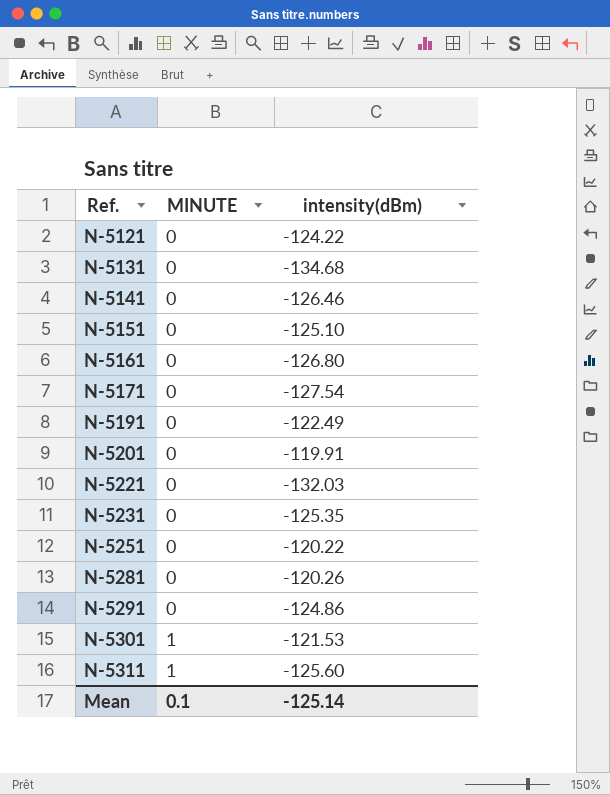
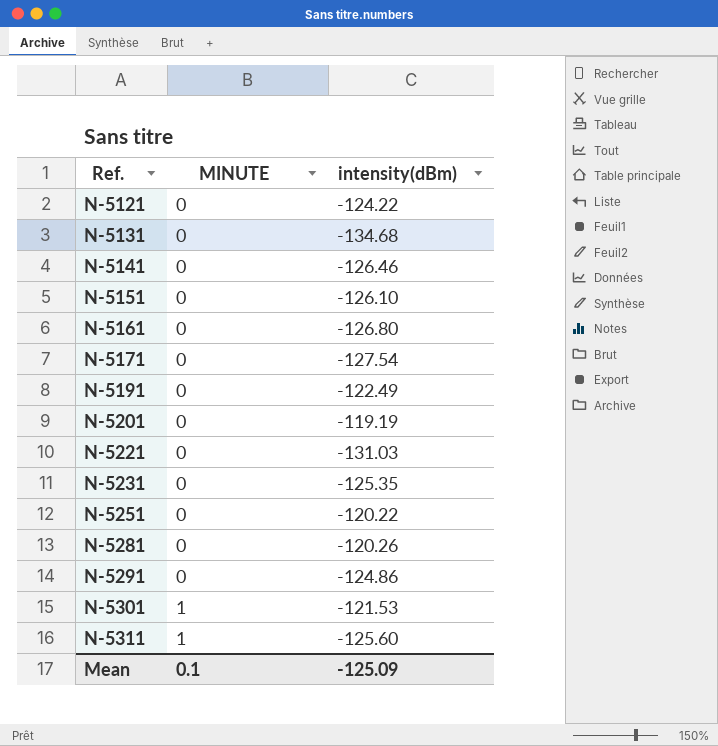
N-5151 | intensity(dBm): -125.10 -> -126.10
N-5201 | intensity(dBm): -119.91 -> -119.19
N-5221 | intensity(dBm): -132.03 -> -131.03
Mean | intensity(dBm): -125.14 -> -125.09

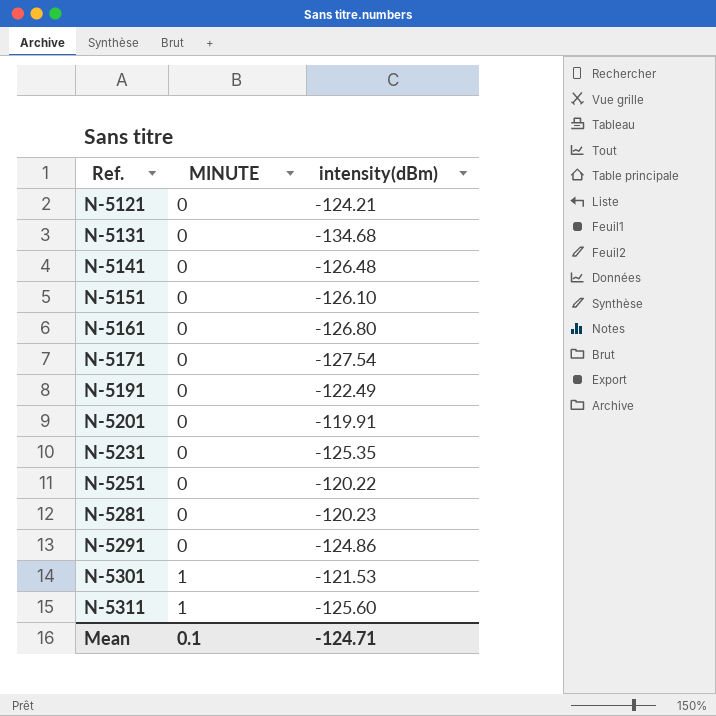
row N-5221: 0 | -131.03 -> none
N-5121 | intensity(dBm): -124.22 -> -124.21
N-5141 | intensity(dBm): -126.46 -> -126.48
N-5201 | intensity(dBm): -119.19 -> -119.91
N-5281 | intensity(dBm): -120.26 -> -120.23
Mean | intensity(dBm): -125.09 -> -124.71

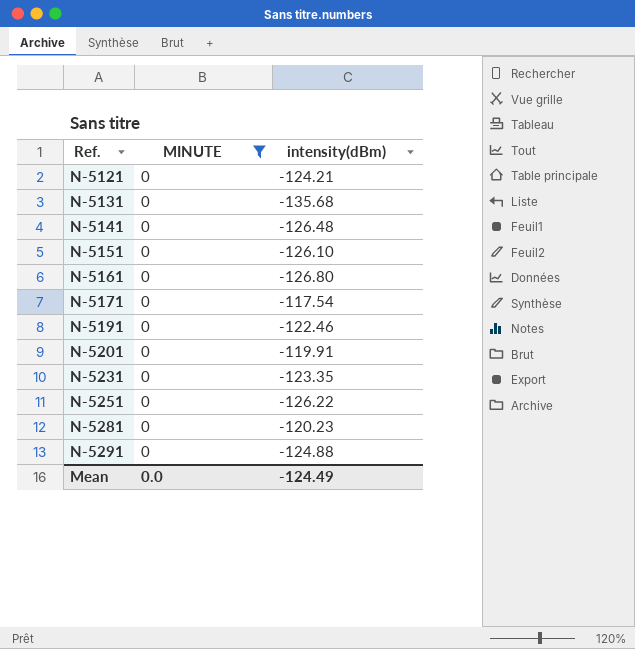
filter: none -> MINUTE = 0
N-5131 | intensity(dBm): -134.68 -> -135.68
N-5171 | intensity(dBm): -127.54 -> -117.54
N-5191 | intensity(dBm): -122.49 -> -122.46
N-5231 | intensity(dBm): -125.35 -> -123.35
N-5251 | intensity(dBm): -120.22 -> -126.22
N-5291 | intensity(dBm): -124.86 -> -124.88
Mean | MINUTE: 0.1 -> 0.0
Mean | intensity(dBm): -124.71 -> -124.49

